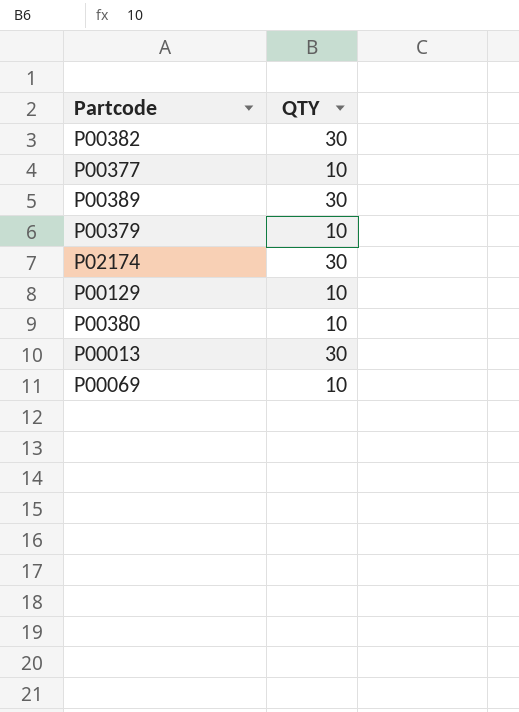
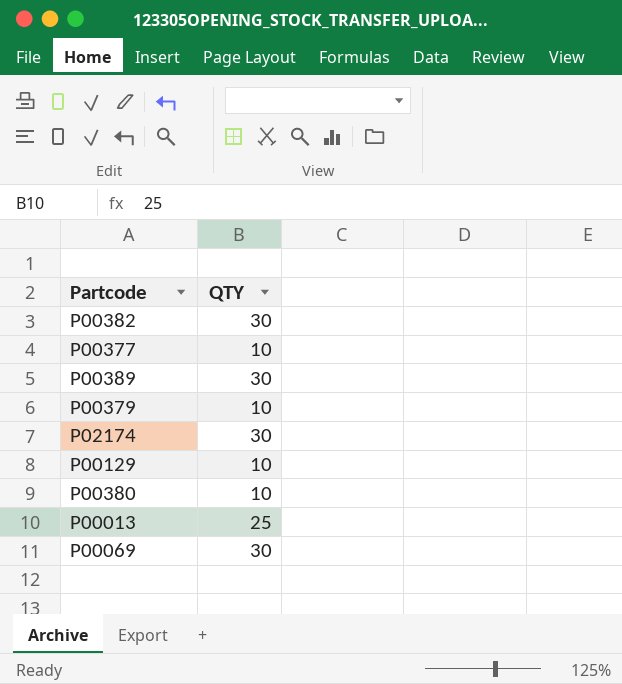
P00013 | QTY: 30 -> 25
P00069 | QTY: 10 -> 30

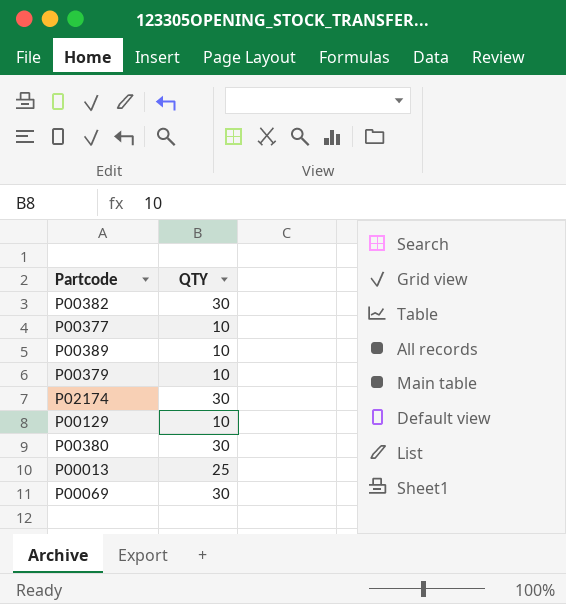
P00389 | QTY: 30 -> 10
P00380 | QTY: 10 -> 30

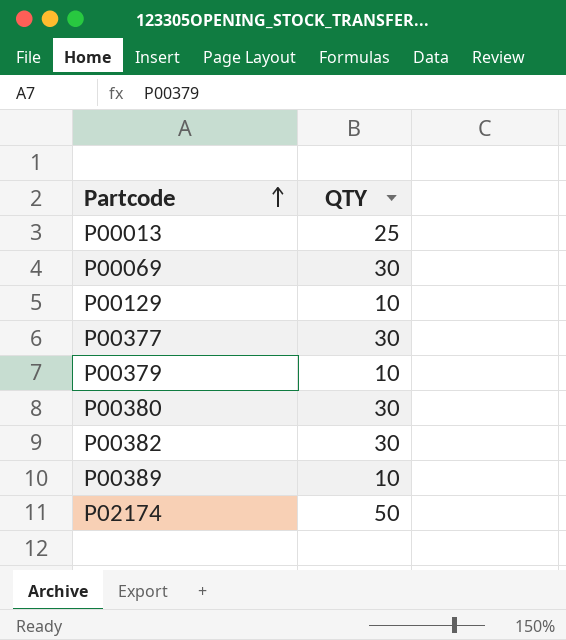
row order: none -> Partcode ascending
P00377 | QTY: 10 -> 30
P02174 | QTY: 30 -> 50

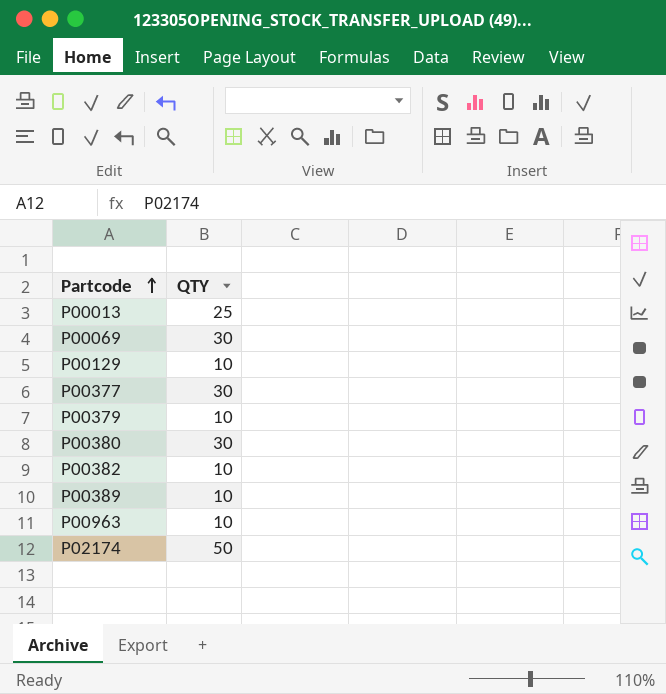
P00382 | QTY: 30 -> 10
row P00963: none -> 10

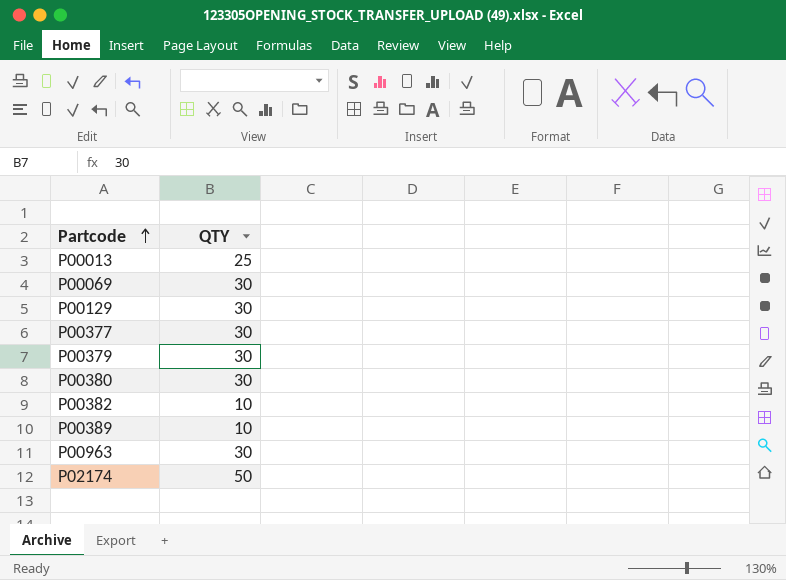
P00129 | QTY: 10 -> 30
P00379 | QTY: 10 -> 30
P00963 | QTY: 10 -> 30

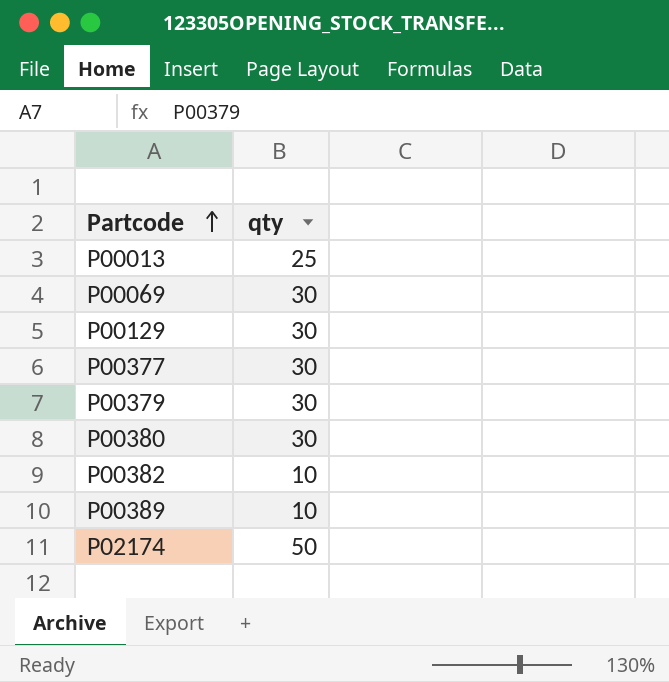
column name: QTY -> qty
row P00963: 30 -> none

